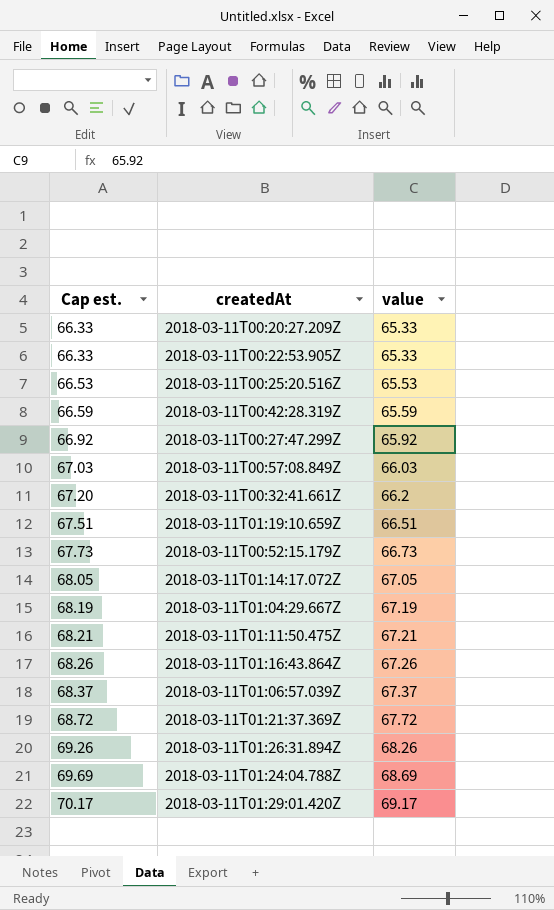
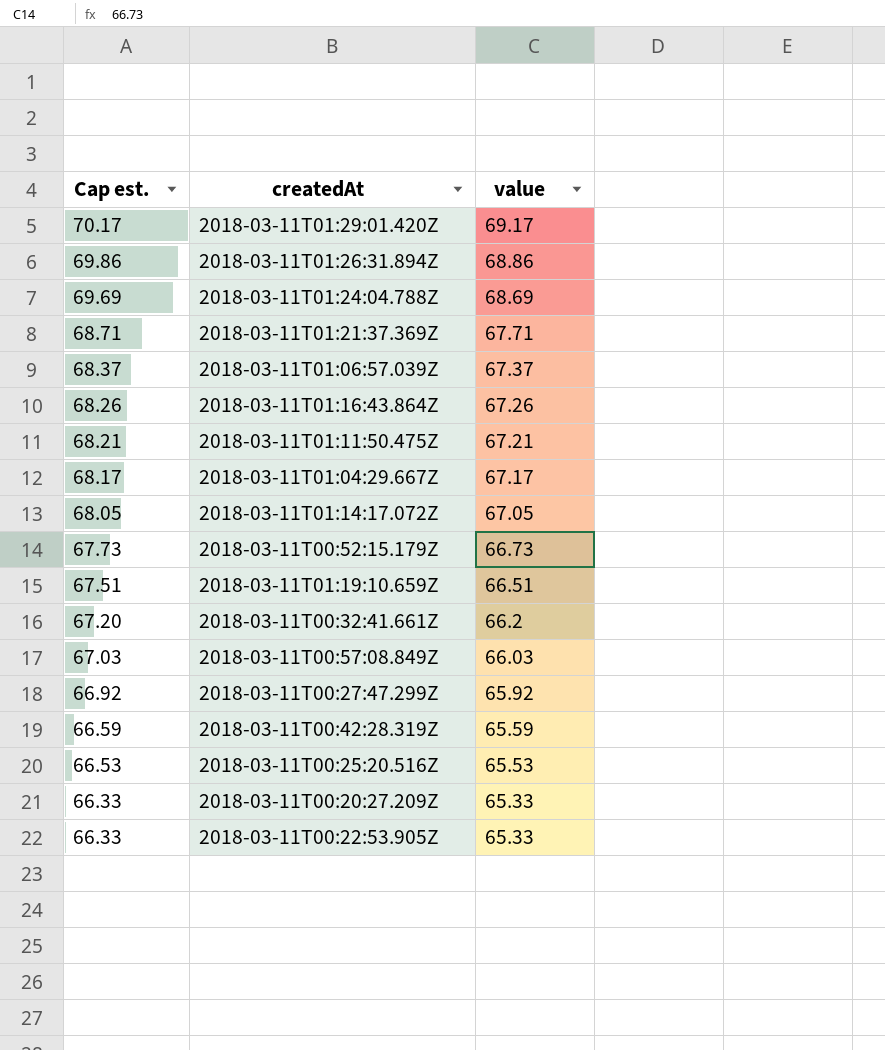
row order: Cap est. ascending -> Cap est. descending
2018-03-11T01:26:31.894Z | Cap est.: 69.26 -> 69.86
2018-03-11T01:26:31.894Z | value: 68.26 -> 68.86
2018-03-11T01:21:37.369Z | Cap est.: 68.72 -> 68.71
2018-03-11T01:21:37.369Z | value: 67.72 -> 67.71
2018-03-11T01:04:29.667Z | Cap est.: 68.19 -> 68.17
2018-03-11T01:04:29.667Z | value: 67.19 -> 67.17

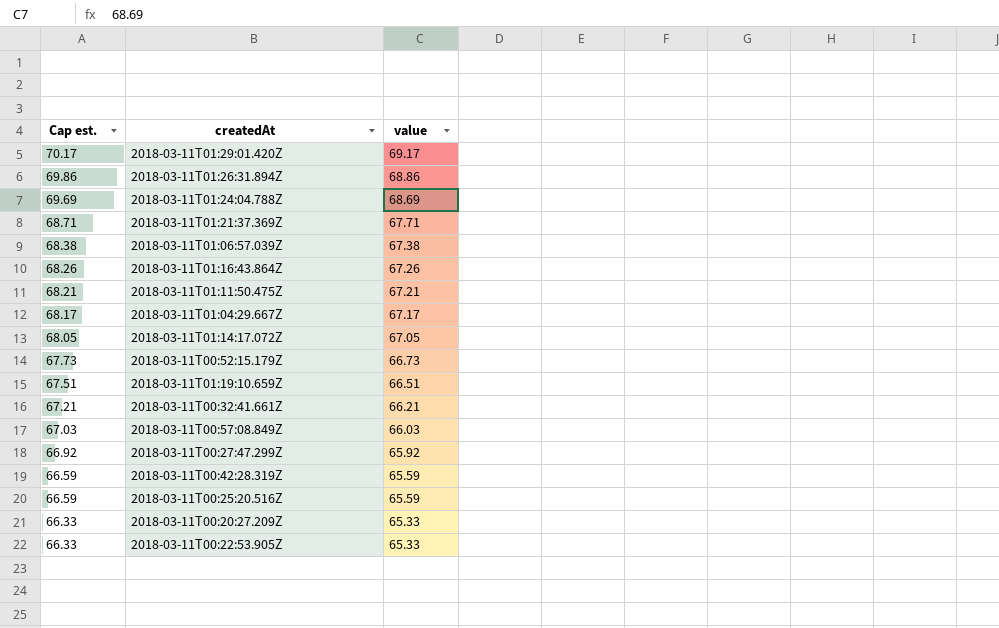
2018-03-11T01:06:57.039Z | Cap est.: 68.37 -> 68.38
2018-03-11T01:06:57.039Z | value: 67.37 -> 67.38
2018-03-11T00:32:41.661Z | Cap est.: 67.20 -> 67.21
2018-03-11T00:32:41.661Z | value: 66.2 -> 66.21
2018-03-11T00:25:20.516Z | Cap est.: 66.53 -> 66.59
2018-03-11T00:25:20.516Z | value: 65.53 -> 65.59

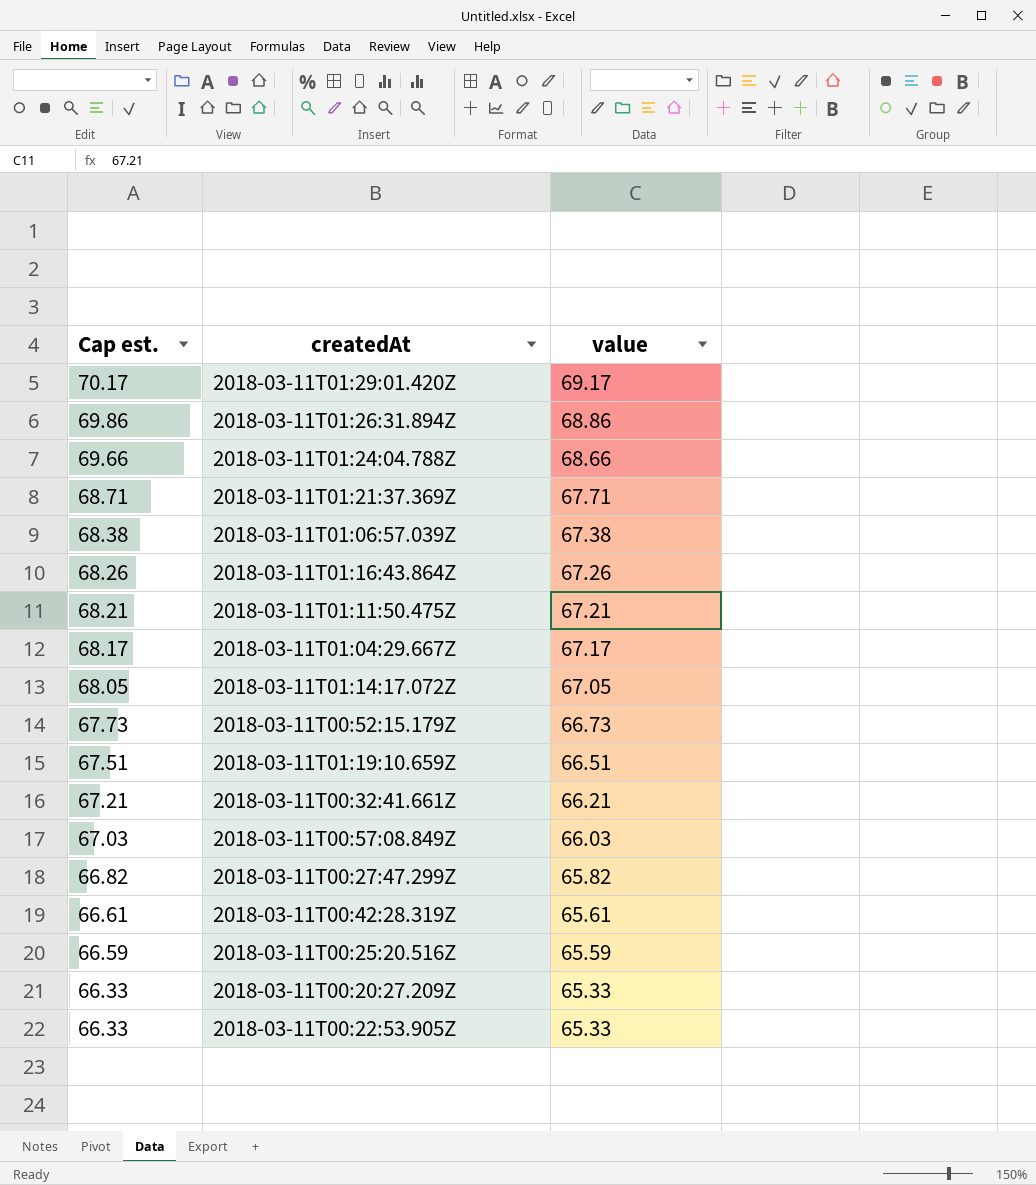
2018-03-11T01:24:04.788Z | Cap est.: 69.69 -> 69.66
2018-03-11T01:24:04.788Z | value: 68.69 -> 68.66
2018-03-11T00:27:47.299Z | Cap est.: 66.92 -> 66.82
2018-03-11T00:27:47.299Z | value: 65.92 -> 65.82
2018-03-11T00:42:28.319Z | Cap est.: 66.59 -> 66.61
2018-03-11T00:42:28.319Z | value: 65.59 -> 65.61

